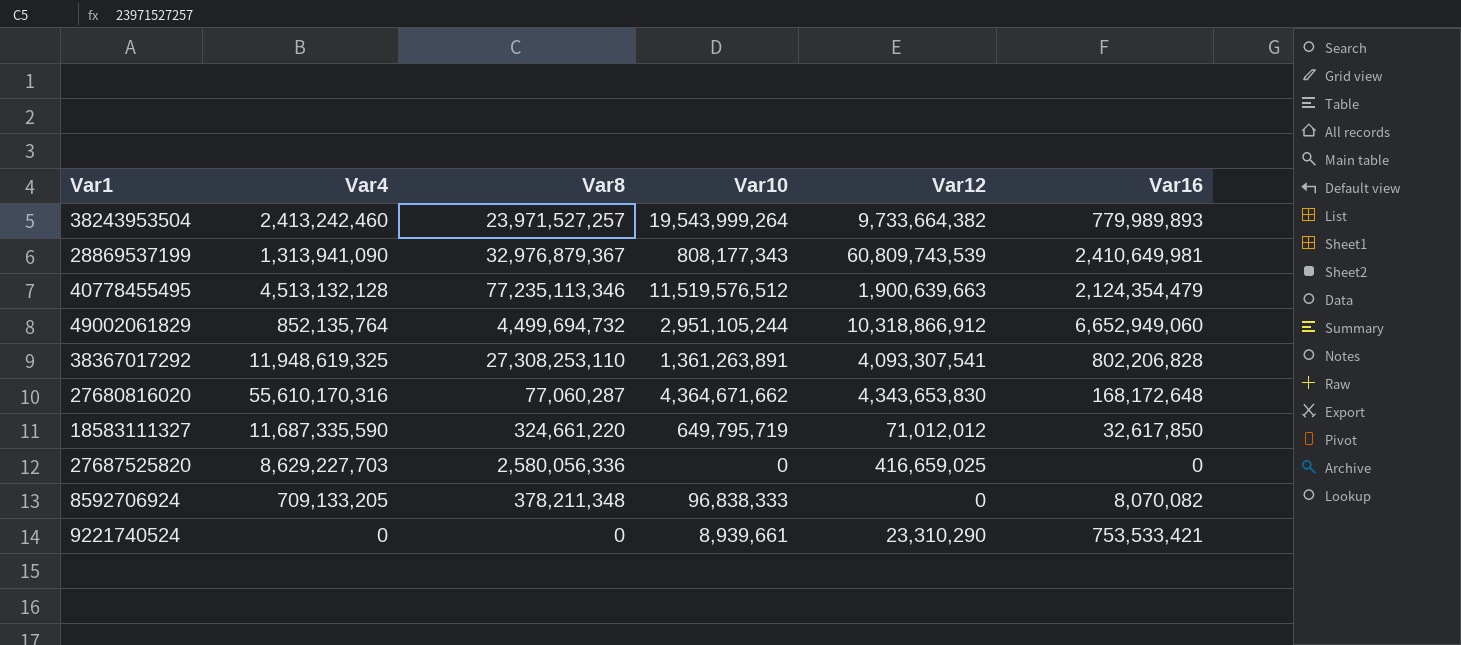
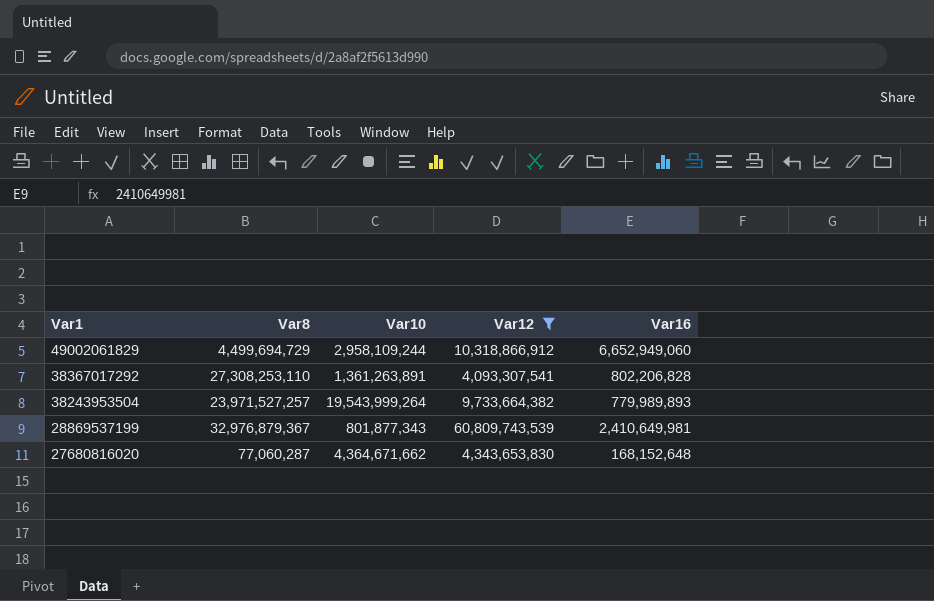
filter: none -> Var12 >= 4,093,307,541
row order: none -> Var1 descending
column Var4 | position: 2 -> none
49002061829 | Var8: 4,499,694,732 -> 4,499,694,729
49002061829 | Var10: 2,951,105,244 -> 2,958,109,244
28869537199 | Var10: 808,177,343 -> 801,877,343
27680816020 | Var16: 168,172,648 -> 168,152,648

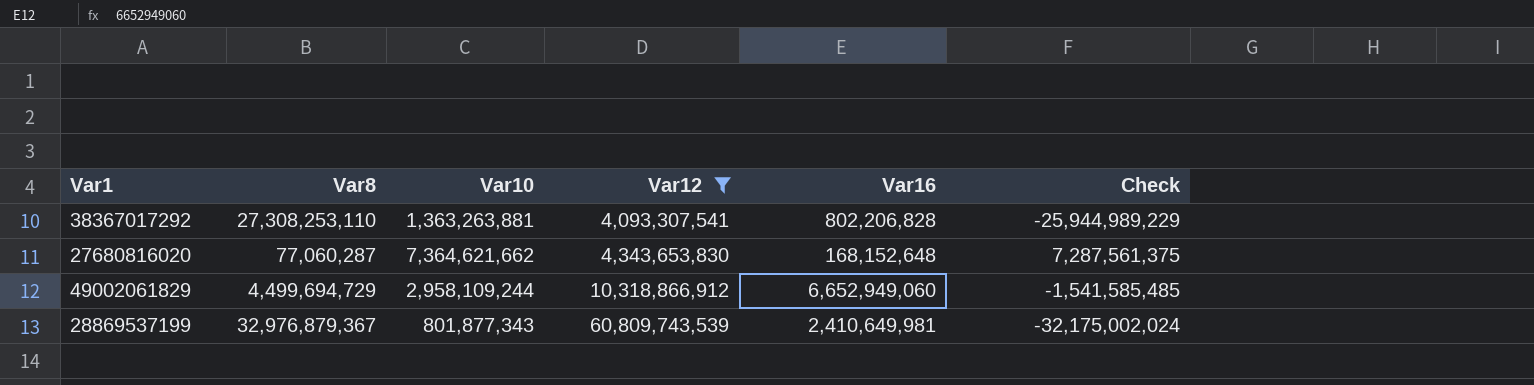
row order: Var1 descending -> Var12 ascending
column Check | formula: none -> [Var10] - [Var8]
row 38243953504: 23,971,527,257 | 19,543,999,264 | 9,733,664,382 | 779,989,893 -> none
38367017292 | Var10: 1,361,263,891 -> 1,363,263,881
27680816020 | Var10: 4,364,671,662 -> 7,364,621,662

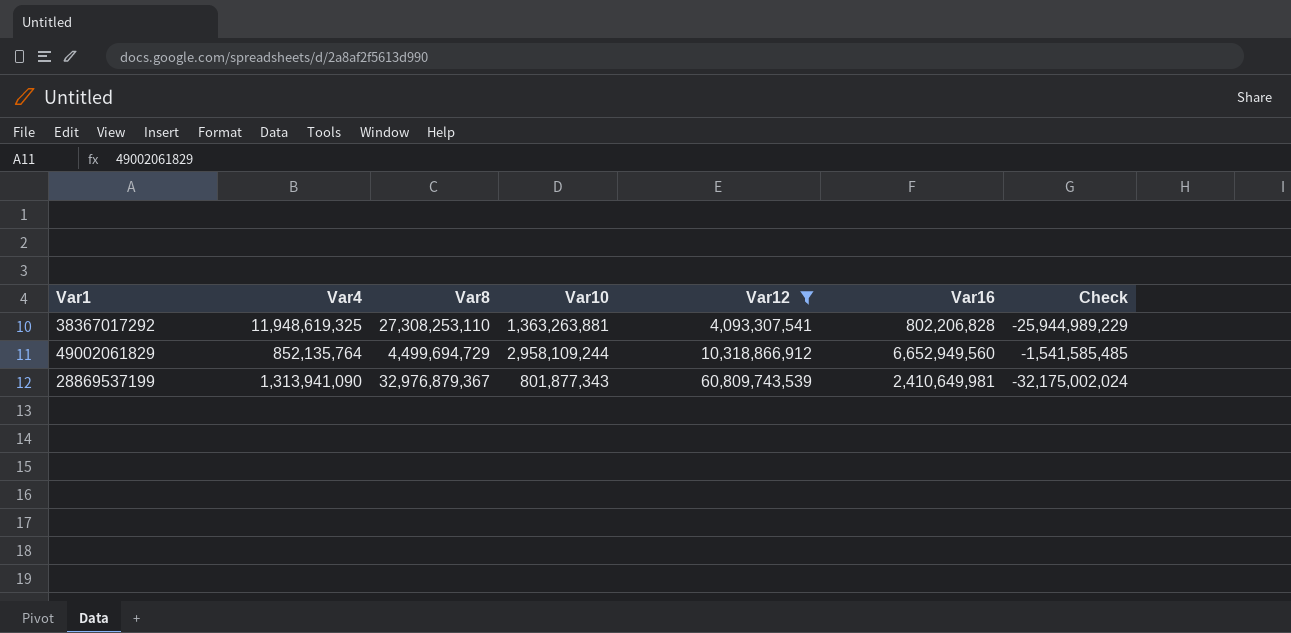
column Var4 | position: none -> 2
row 27680816020: 77,060,287 | 7,364,621,662 | 4,343,653,830 | 168,152,648 | 7,287,561,375 -> none
49002061829 | Var16: 6,652,949,060 -> 6,652,949,560

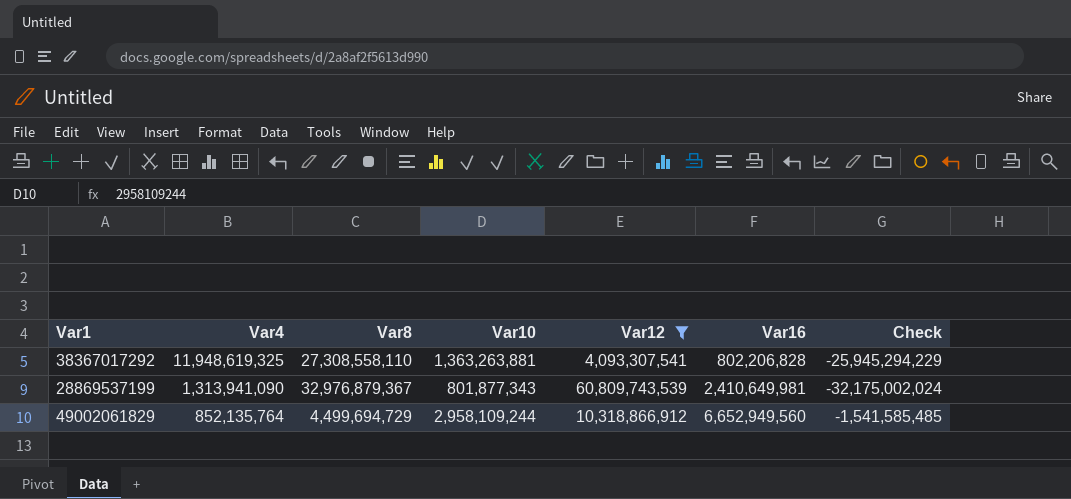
row order: Var12 ascending -> Var4 descending
38367017292 | Var8: 27,308,253,110 -> 27,308,558,110
38367017292 | Check: -25,944,989,229 -> -25,945,294,229

